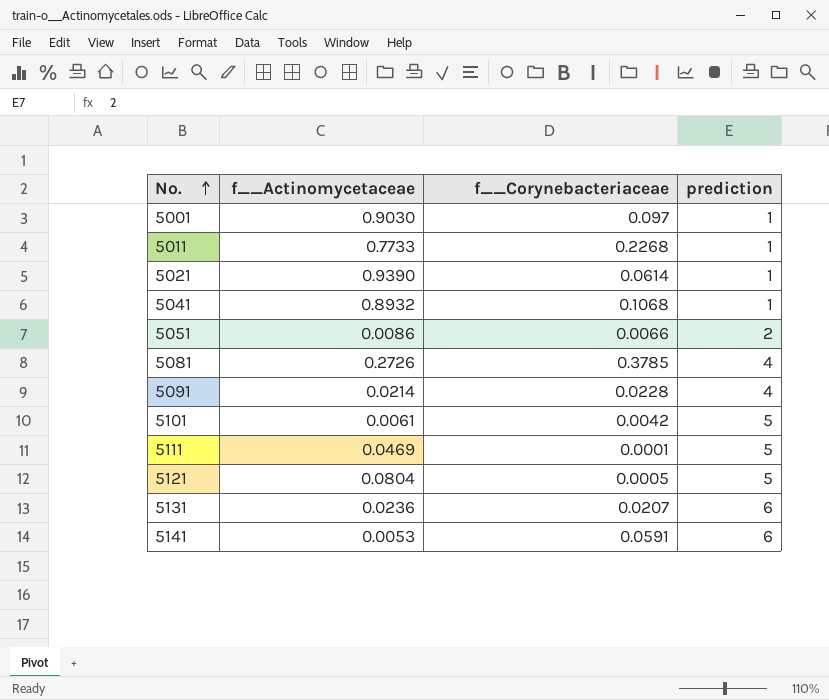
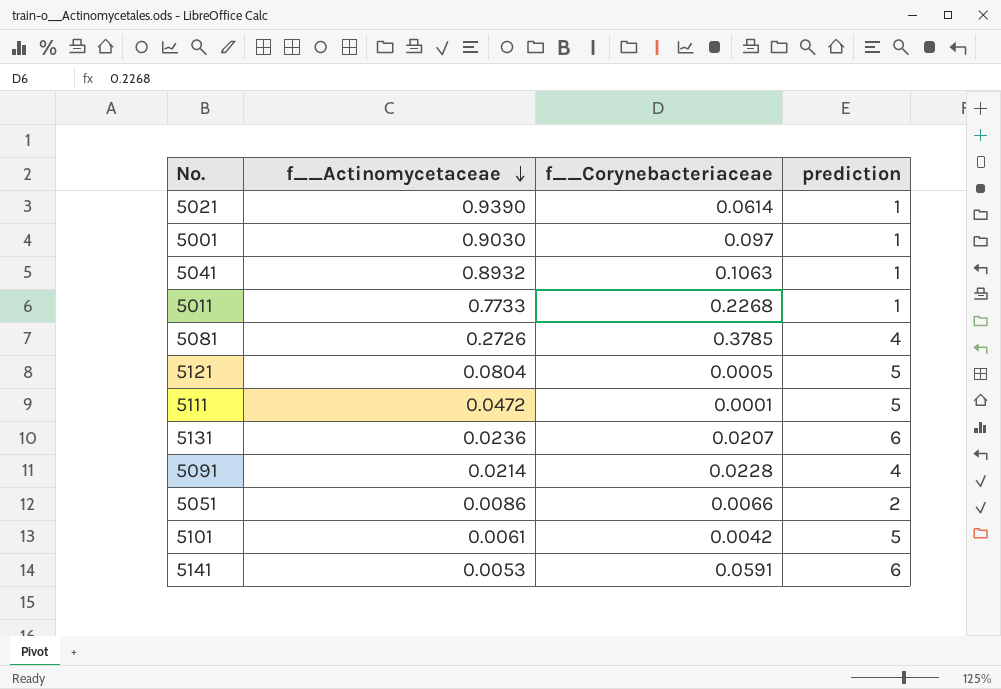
row order: No. ascending -> f__Actinomycetaceae descending
5041 | f__Corynebacteriaceae: 0.1068 -> 0.1063
5111 | f__Actinomycetaceae: 0.0469 -> 0.0472

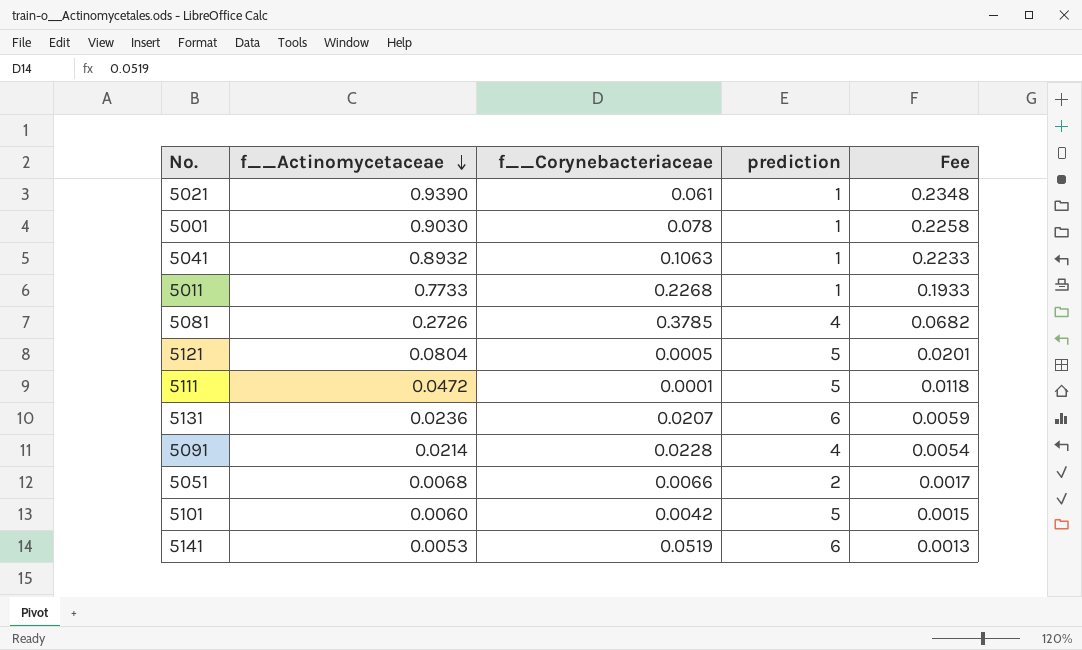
column Fee | formula: none -> [f__Actinomycetaceae] * 0.25
5021 | f__Corynebacteriaceae: 0.0614 -> 0.061
5001 | f__Corynebacteriaceae: 0.097 -> 0.078
5051 | f__Actinomycetaceae: 0.0086 -> 0.0068
5101 | f__Actinomycetaceae: 0.0061 -> 0.0060
5141 | f__Corynebacteriaceae: 0.0591 -> 0.0519

